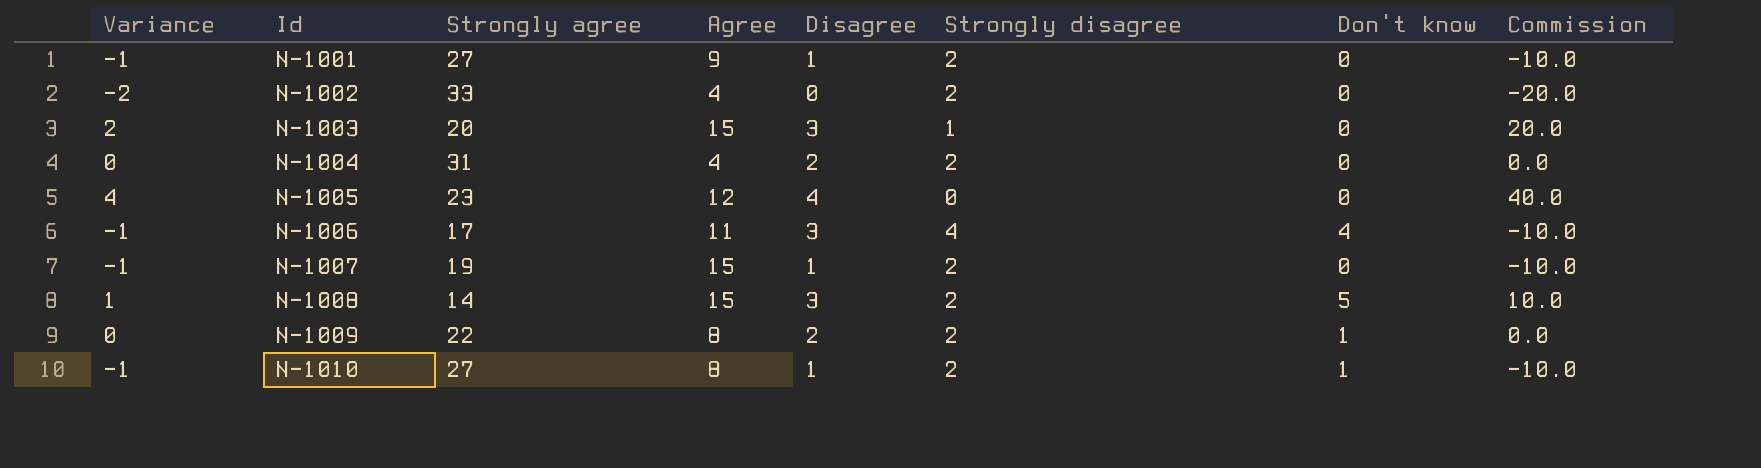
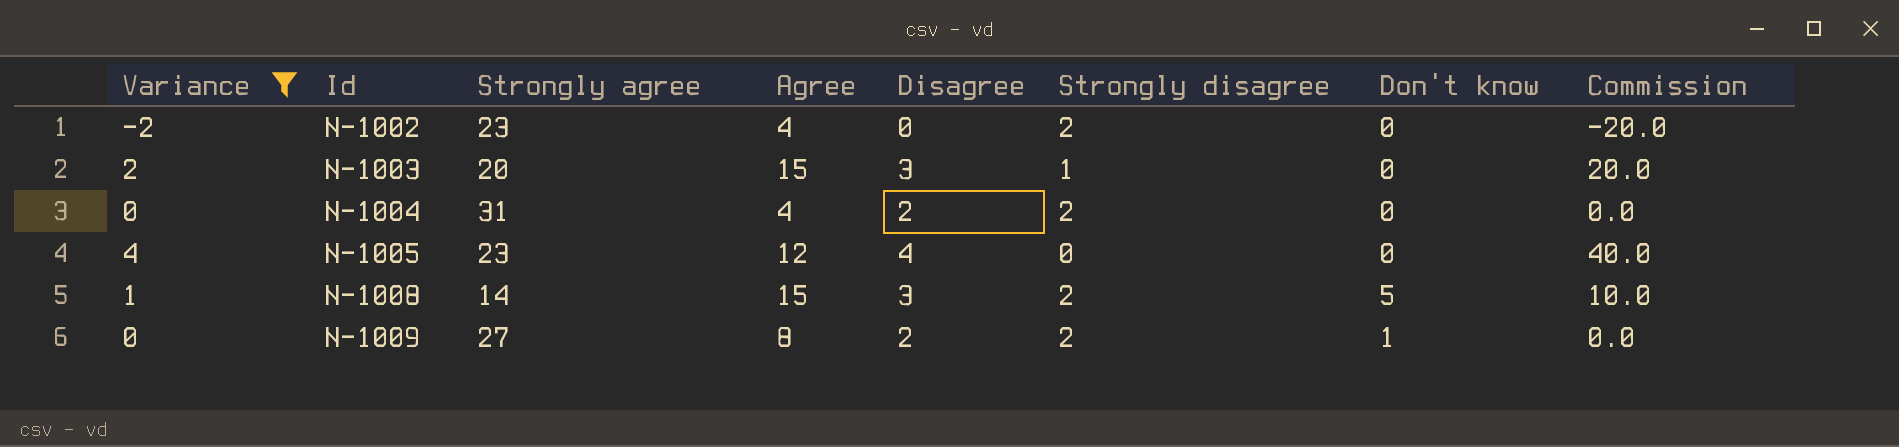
filter: none -> Variance != -1
N-1002 | Strongly agree: 33 -> 23
N-1009 | Strongly agree: 22 -> 27

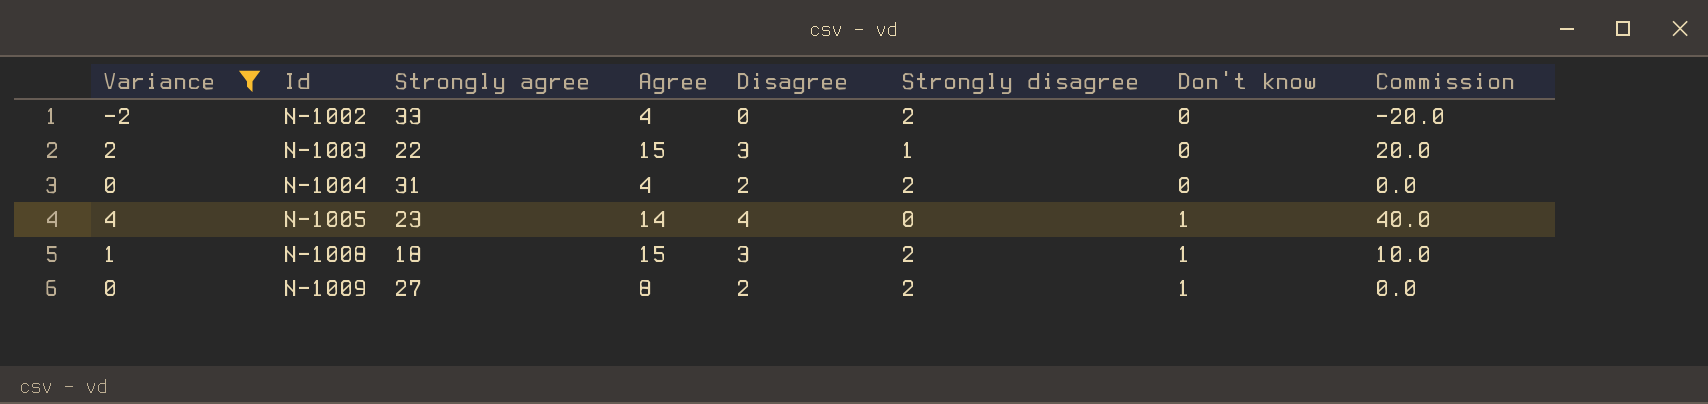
N-1002 | Strongly agree: 23 -> 33
N-1003 | Strongly agree: 20 -> 22
N-1005 | Agree: 12 -> 14
N-1005 | Don't know: 0 -> 1
N-1008 | Strongly agree: 14 -> 18
N-1008 | Don't know: 5 -> 1

